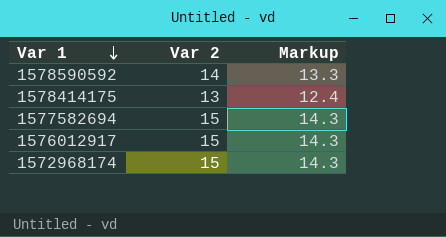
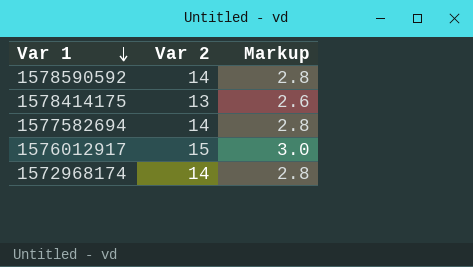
column Markup | formula: [Var 2] * 0.95 -> [Var 2] * 0.2
1577582694 | Var 2: 15 -> 14
1572968174 | Var 2: 15 -> 14

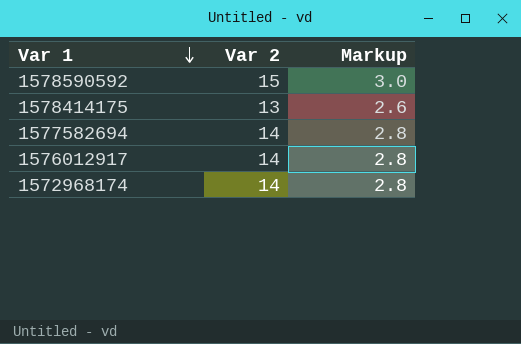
1578590592 | Var 2: 14 -> 15
1578590592 | Markup: 2.8 -> 3.0
1576012917 | Var 2: 15 -> 14
1576012917 | Markup: 3.0 -> 2.8

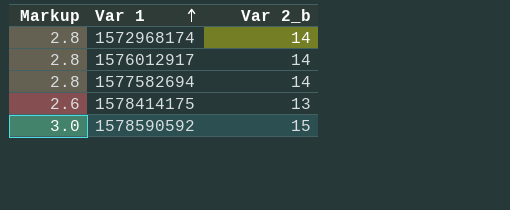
row order: Var 1 descending -> Var 1 ascending
column Markup | position: 3 -> 1
column name: Var 2 -> Var 2_b

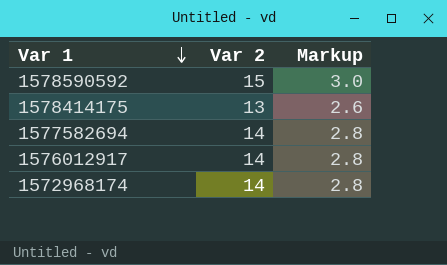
row order: Var 1 ascending -> Var 1 descending
column name: Var 2_b -> Var 2
column Markup | position: 1 -> 3

